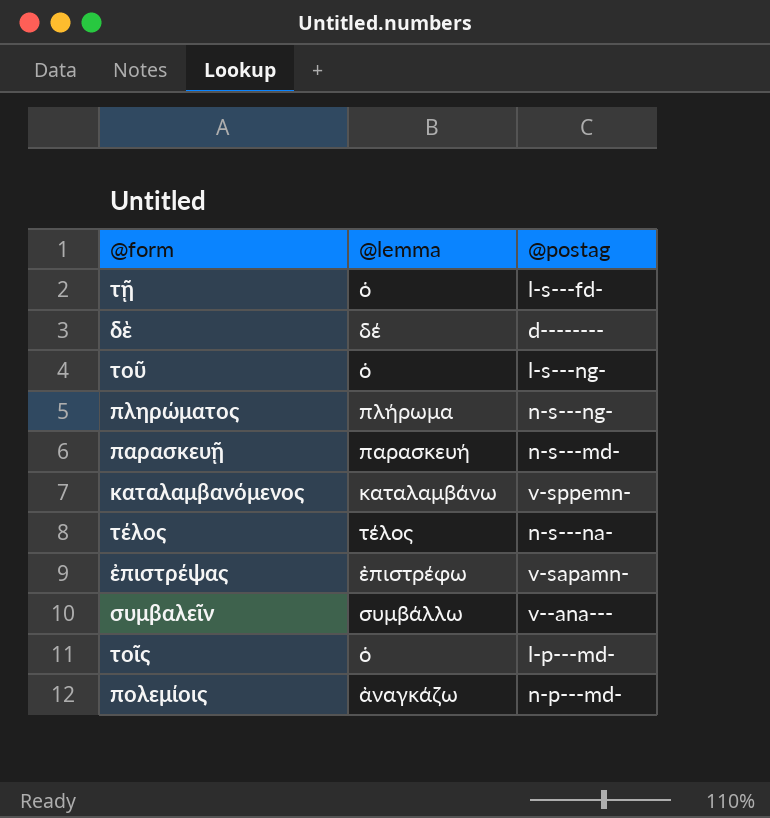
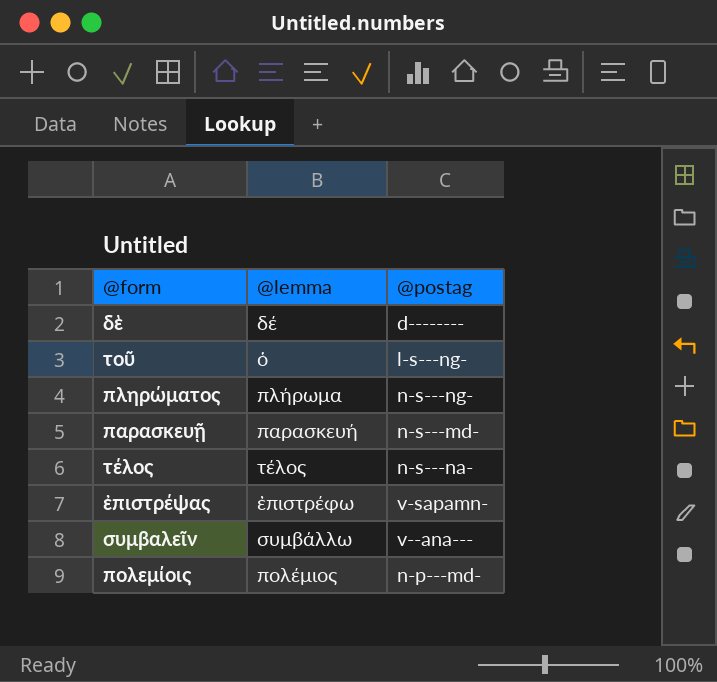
row τῇ: ὁ | l-s---fd- -> none
row καταλαμβανόμενος: καταλαμβάνω | v-sppemn- -> none
row τοῖς: ὁ | l-p---md- -> none
πολεμίοις | @lemma: ἀναγκάζω -> πολέμιος

